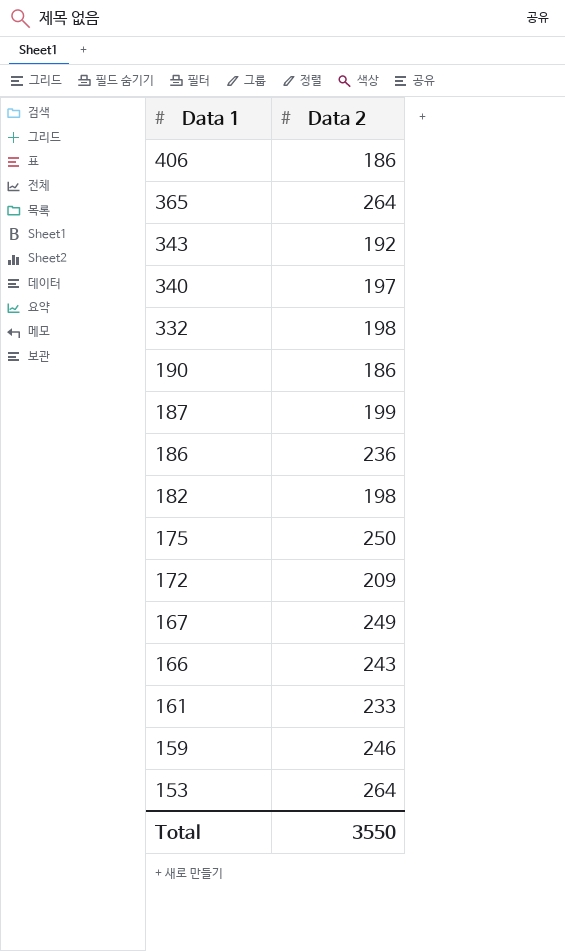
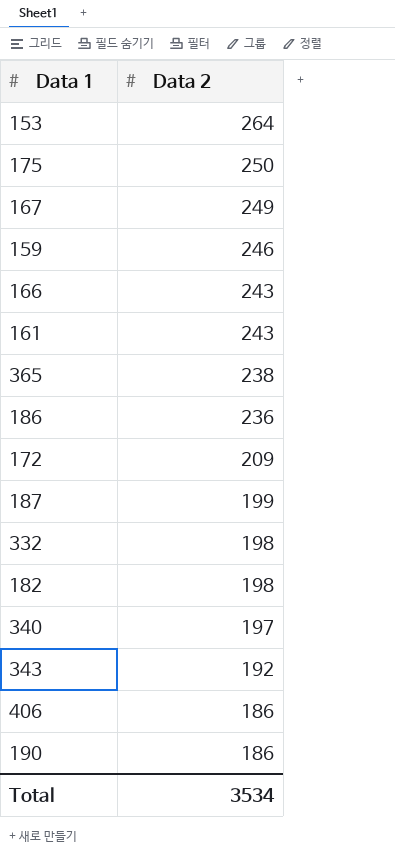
row order: Data 1 descending -> Data 2 descending
161 | Data 2: 233 -> 243
365 | Data 2: 264 -> 238
Total | Data 2: 3550 -> 3534

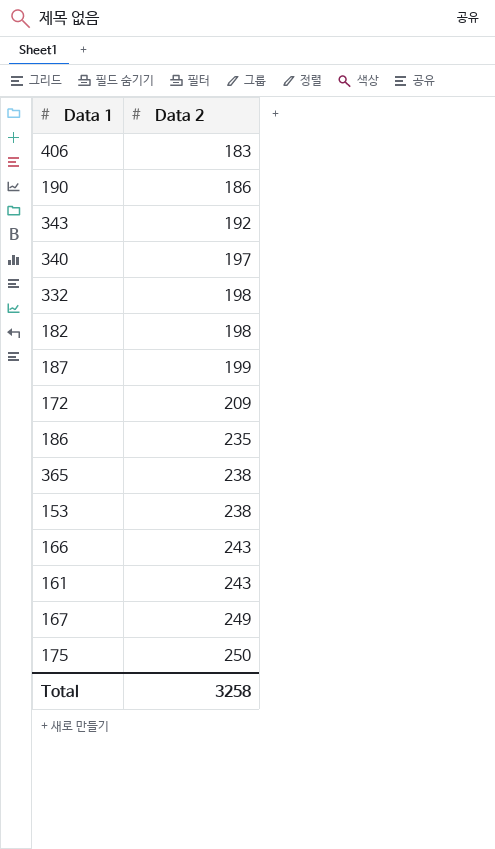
row order: Data 2 descending -> Data 2 ascending
row 159: 246 -> none
406 | Data 2: 186 -> 183
186 | Data 2: 236 -> 235
153 | Data 2: 264 -> 238
Total | Data 2: 3534 -> 3258

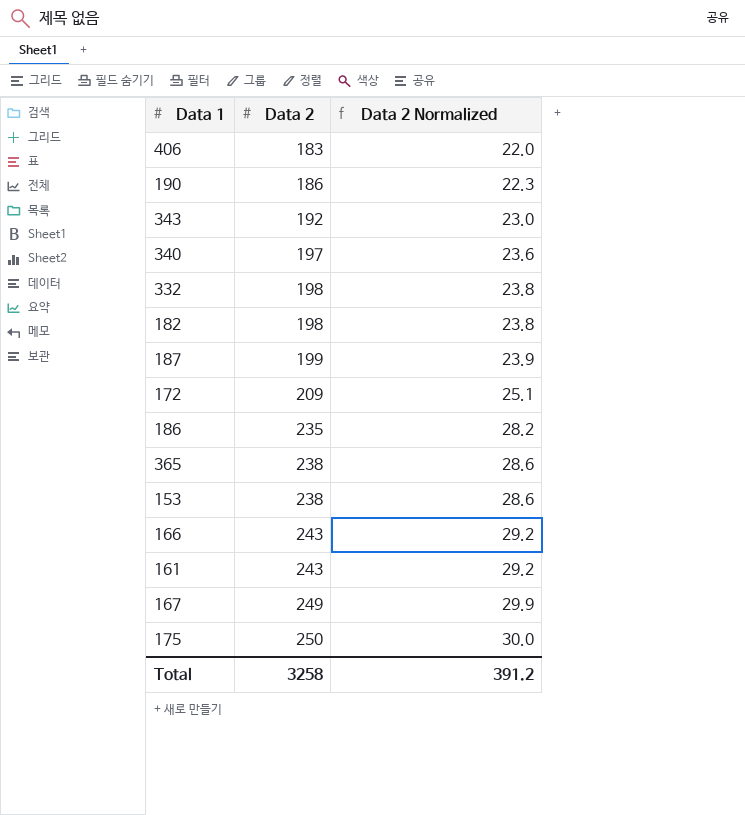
column Data 2 Normalized | formula: none -> [Data 2] * 0.12

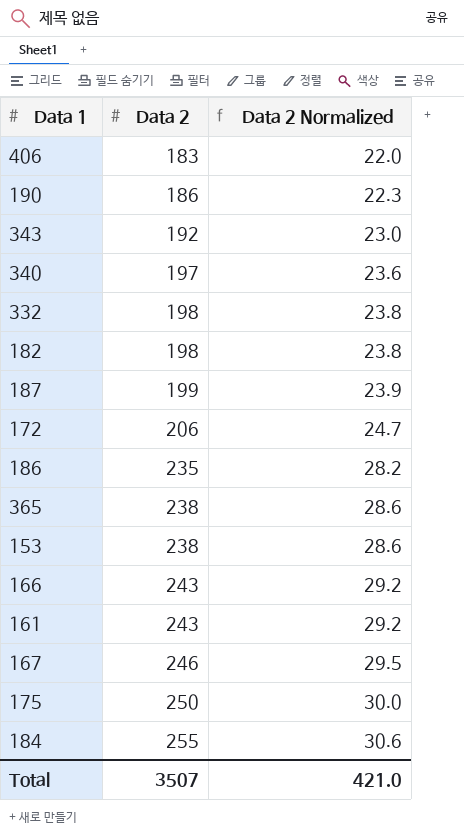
172 | Data 2: 209 -> 206
172 | Data 2 Normalized: 25.1 -> 24.7
167 | Data 2: 249 -> 246
167 | Data 2 Normalized: 29.9 -> 29.5
row 184: none -> 255 | 30.6
Total | Data 2: 3258 -> 3507
Total | Data 2 Normalized: 391.2 -> 421.0

